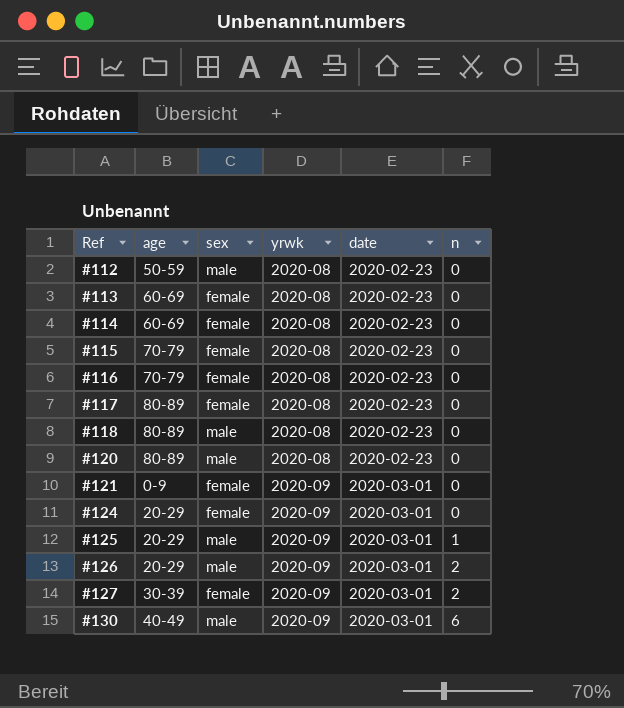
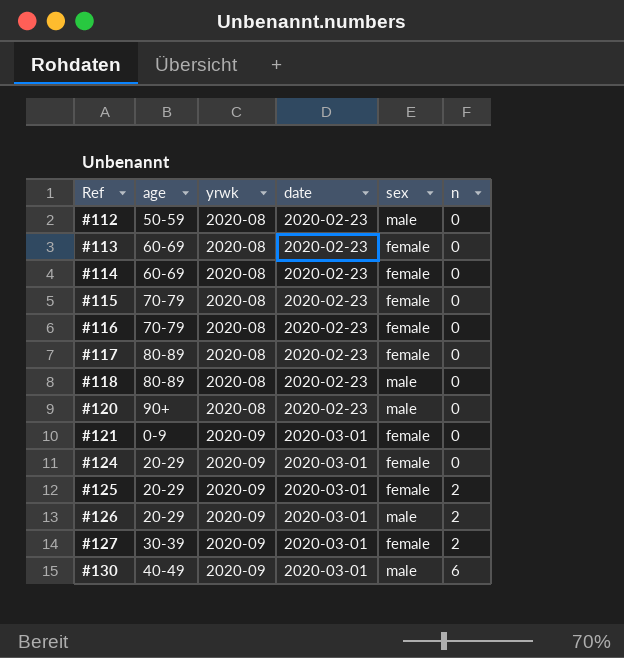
column sex | position: 3 -> 5
#120 | age: 80-89 -> 90+
#125 | sex: male -> female
#125 | n: 1 -> 2

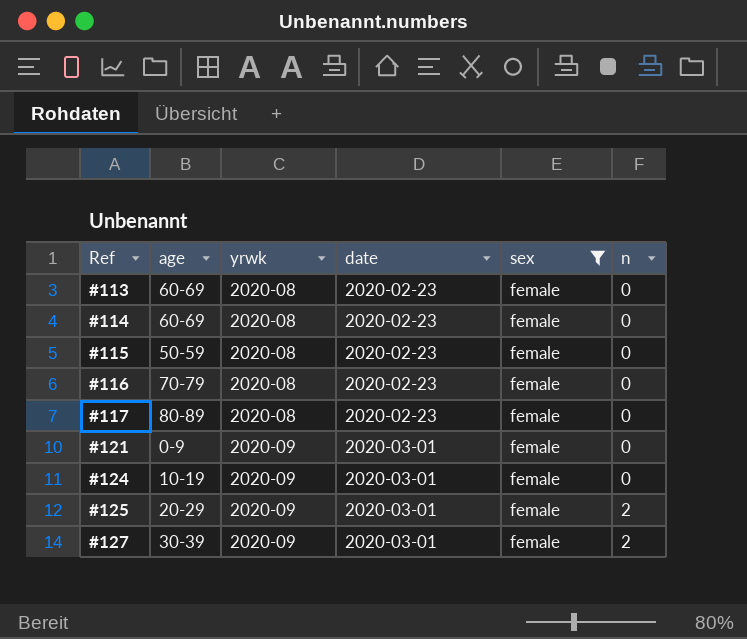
filter: none -> sex = female
#115 | age: 70-79 -> 50-59
#124 | age: 20-29 -> 10-19

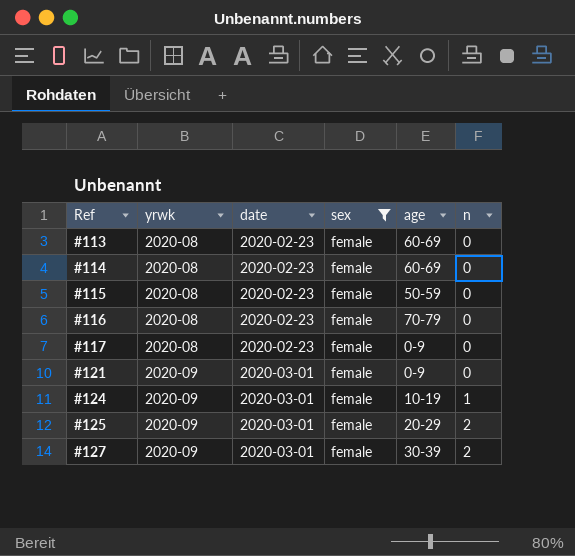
column age | position: 2 -> 5
#117 | age: 80-89 -> 0-9
#124 | n: 0 -> 1

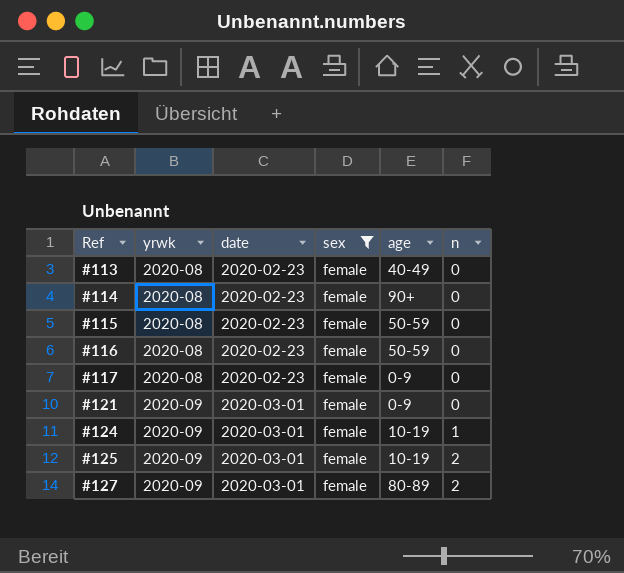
#113 | age: 60-69 -> 40-49
#114 | age: 60-69 -> 90+
#116 | age: 70-79 -> 50-59
#125 | age: 20-29 -> 10-19
#127 | age: 30-39 -> 80-89

